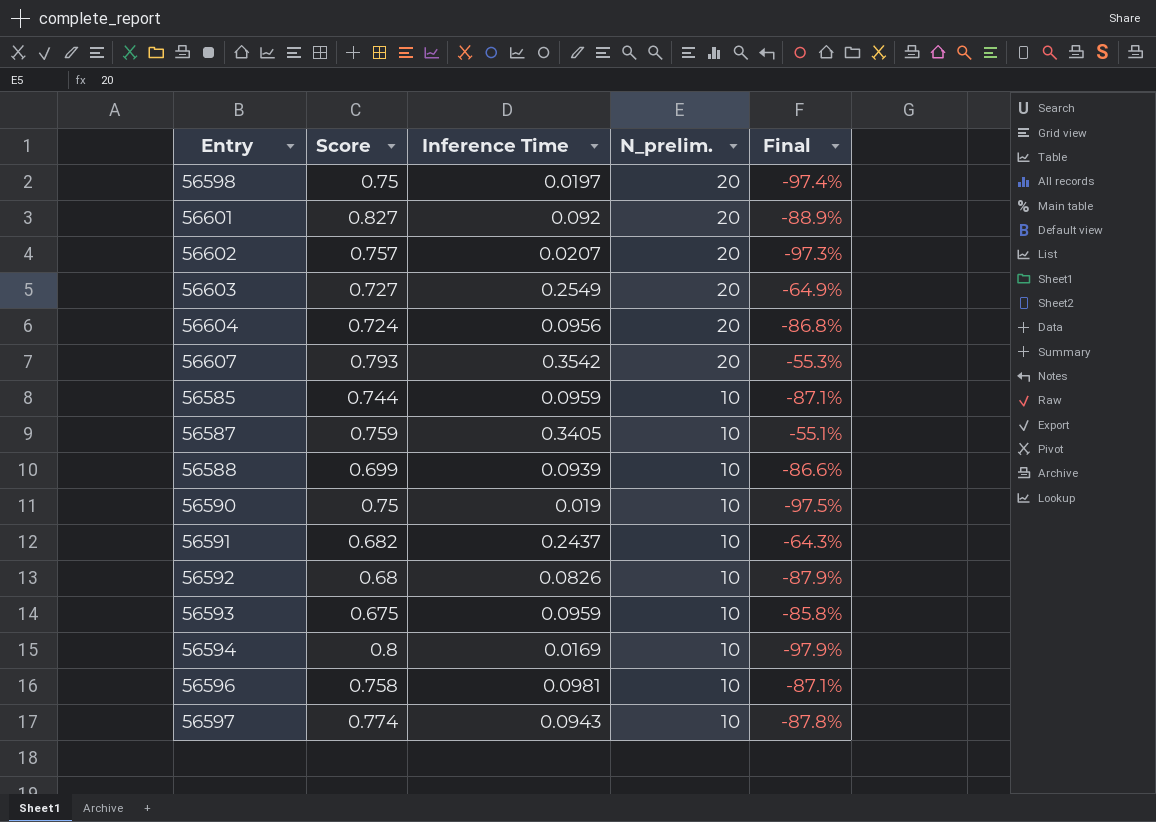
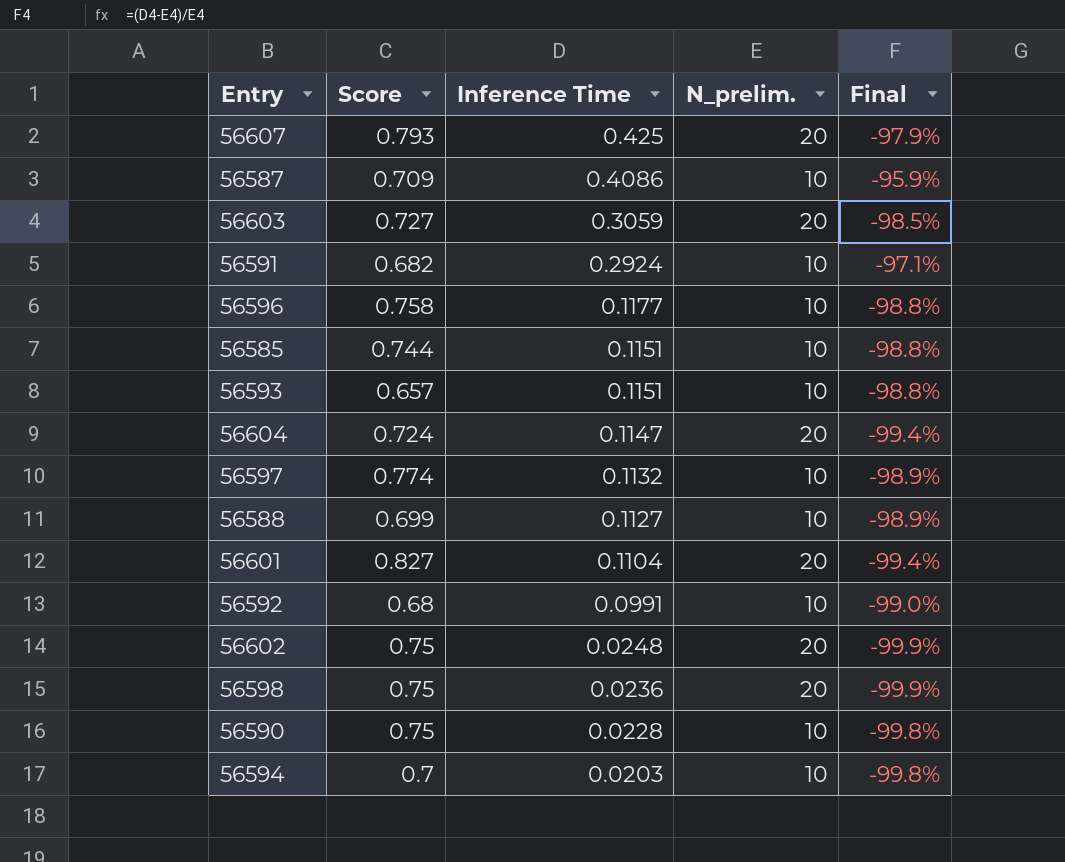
row order: N_prelim. descending -> Inference Time descending
column Final | formula: ([Inference Time] - [Score]) / [Score] -> ([Inference Time] - [N_prelim.]) / [N_prelim.]
56607 | Inference Time: 0.3542 -> 0.425
56587 | Score: 0.759 -> 0.709
56587 | Inference Time: 0.3405 -> 0.4086
56603 | Inference Time: 0.2549 -> 0.3059
56591 | Inference Time: 0.2437 -> 0.2924
56596 | Inference Time: 0.0981 -> 0.1177
56585 | Inference Time: 0.0959 -> 0.1151
56593 | Score: 0.675 -> 0.657
56593 | Inference Time: 0.0959 -> 0.1151
56604 | Inference Time: 0.0956 -> 0.1147
56597 | Inference Time: 0.0943 -> 0.1132
56588 | Inference Time: 0.0939 -> 0.1127
56601 | Inference Time: 0.092 -> 0.1104
56592 | Inference Time: 0.0826 -> 0.0991
56602 | Score: 0.757 -> 0.75
56602 | Inference Time: 0.0207 -> 0.0248
56598 | Inference Time: 0.0197 -> 0.0236
56590 | Inference Time: 0.019 -> 0.0228
56594 | Score: 0.8 -> 0.7
56594 | Inference Time: 0.0169 -> 0.0203

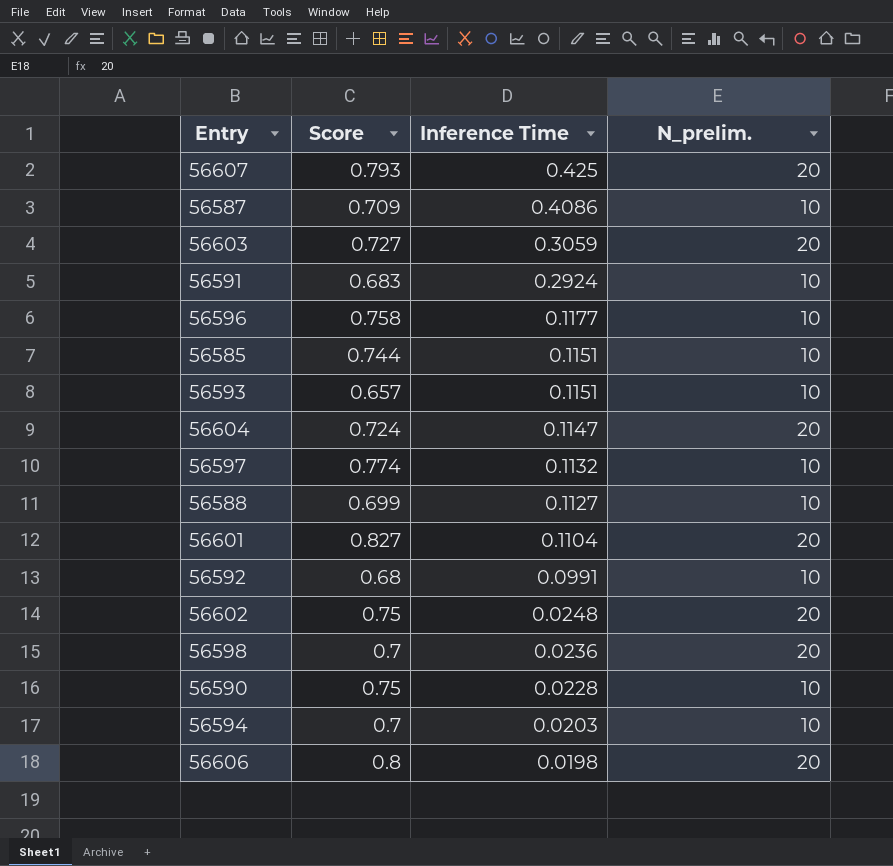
column Final | formula: ([Inference Time] - [N_prelim.]) / [N_prelim.] -> none
56591 | Score: 0.682 -> 0.683
56598 | Score: 0.75 -> 0.7
row 56606: none -> 0.8 | 0.0198 | 20

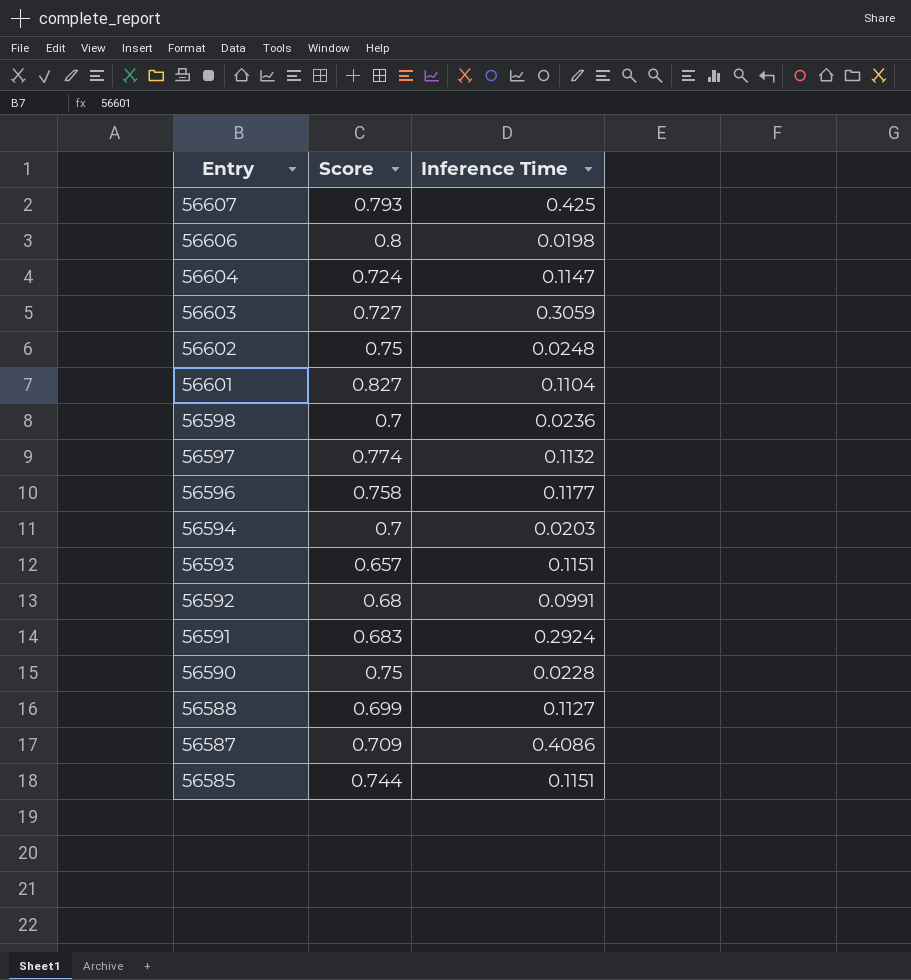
row order: Inference Time descending -> Entry descending
column N_prelim. | position: 4 -> none

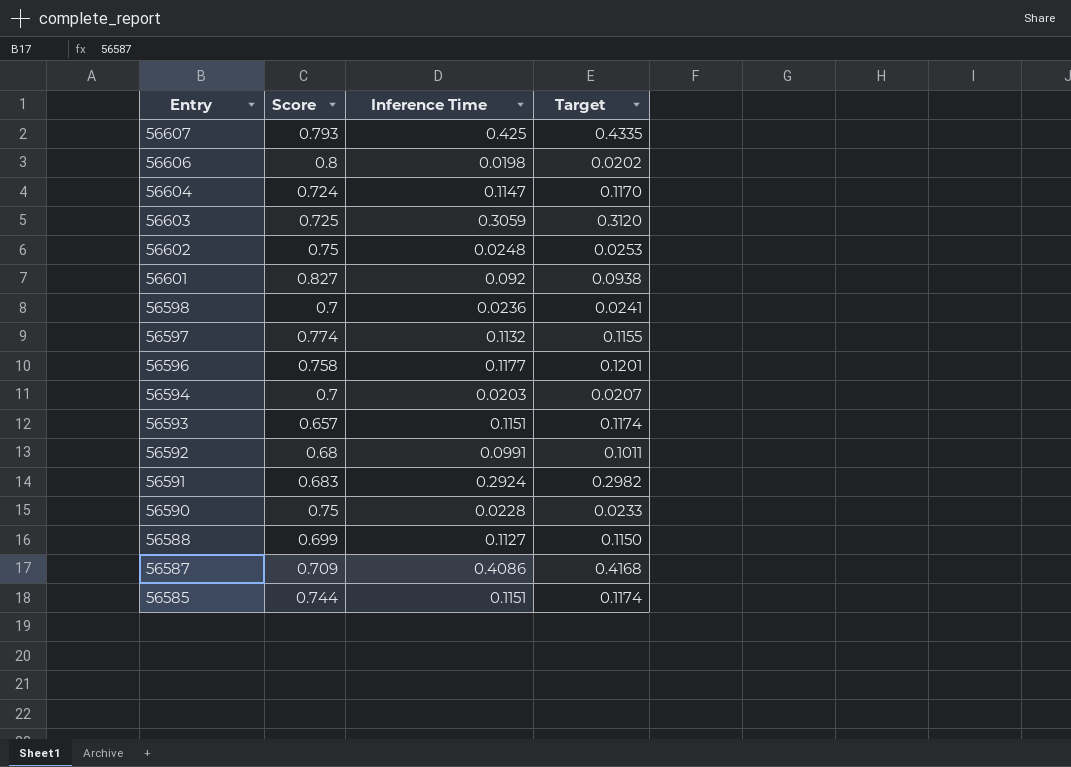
column Target | formula: none -> [Inference Time] * 1.02
56603 | Score: 0.727 -> 0.725
56601 | Inference Time: 0.1104 -> 0.092

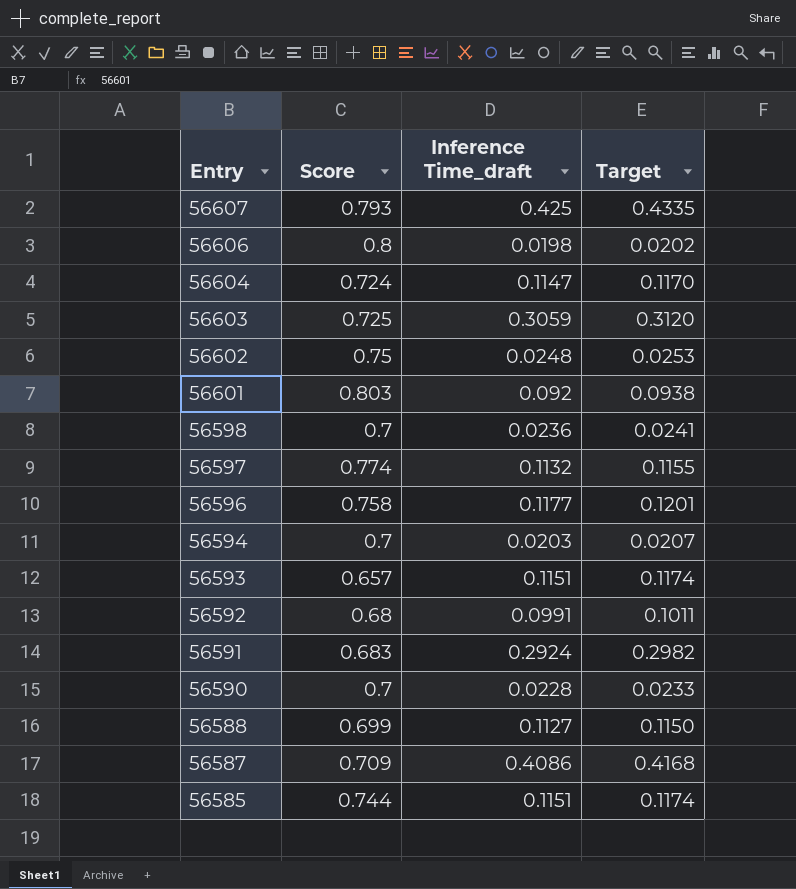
column name: Inference Time -> Inference Time_draft
56601 | Score: 0.827 -> 0.803
56590 | Score: 0.75 -> 0.7

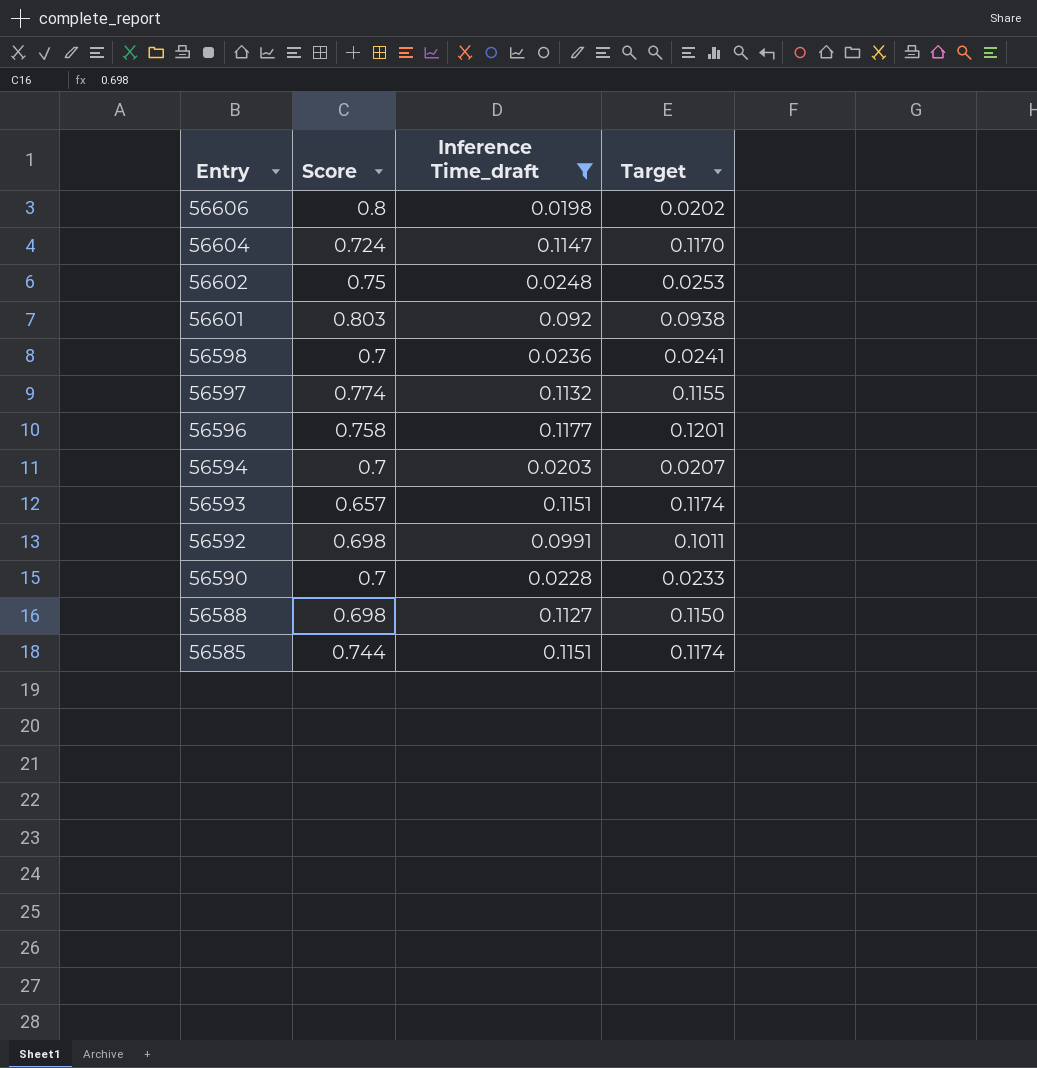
filter: none -> Inference Time_draft <= 0.1177
56592 | Score: 0.68 -> 0.698
56588 | Score: 0.699 -> 0.698

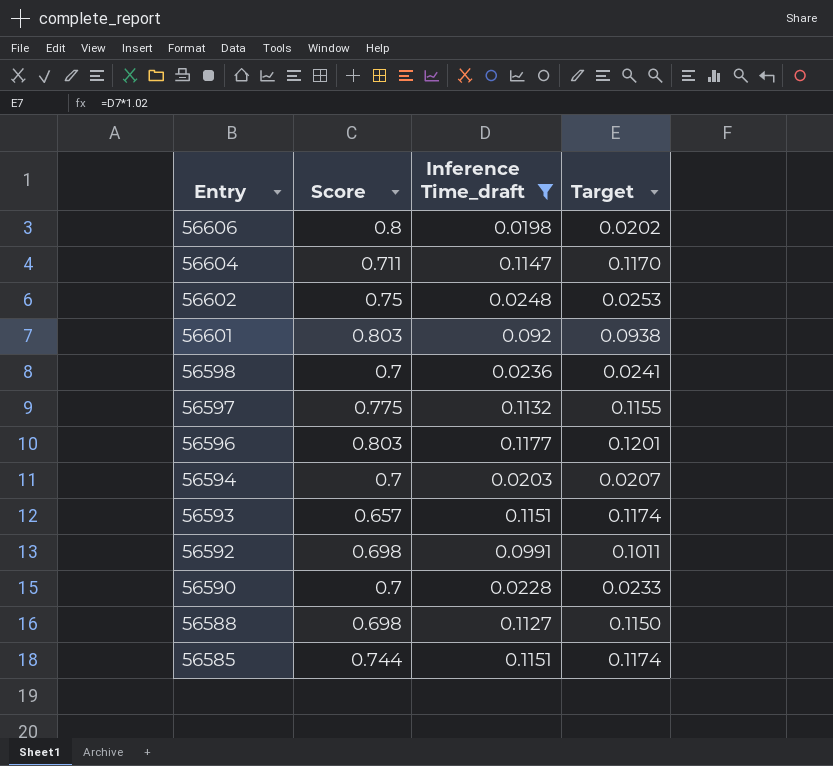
56604 | Score: 0.724 -> 0.711
56597 | Score: 0.774 -> 0.775
56596 | Score: 0.758 -> 0.803

